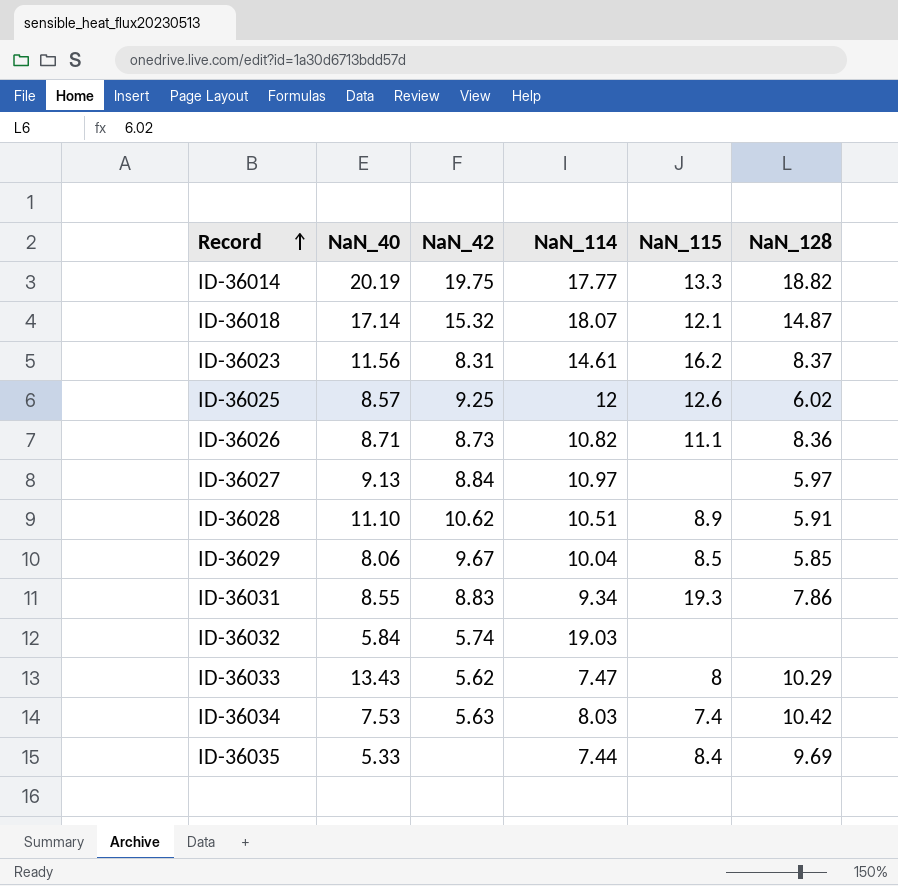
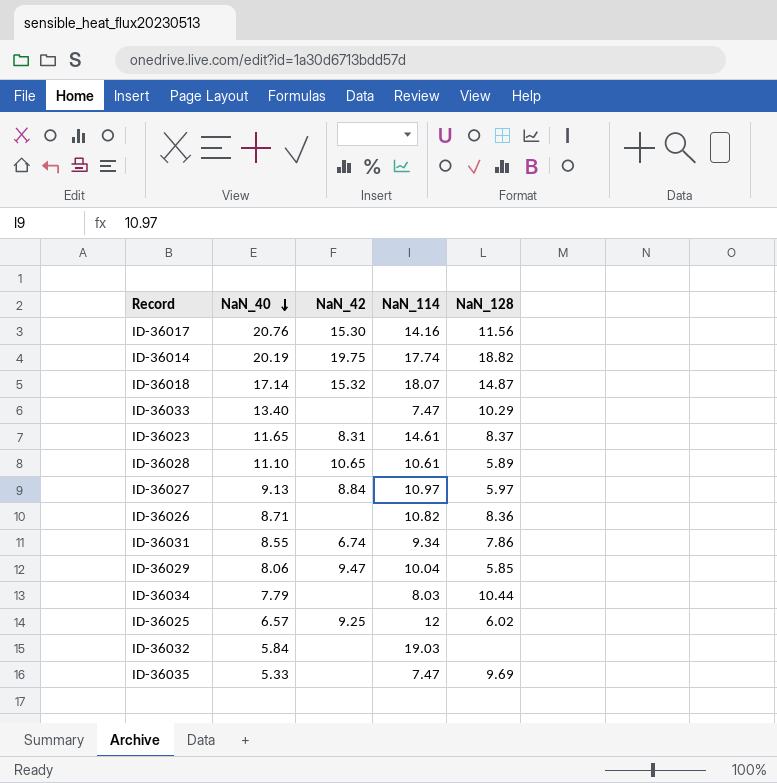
row order: Record ascending -> NaN_40 descending
column NaN_115 | position: 5 -> none
row ID-36017: none -> 20.76 | 15.30 | 14.16 | 11.56
ID-36014 | NaN_114: 17.77 -> 17.74
ID-36033 | NaN_40: 13.43 -> 13.40
ID-36033 | NaN_42: 5.62 -> none
ID-36023 | NaN_40: 11.56 -> 11.65
ID-36028 | NaN_42: 10.62 -> 10.65
ID-36028 | NaN_114: 10.51 -> 10.61
ID-36028 | NaN_128: 5.91 -> 5.89
ID-36026 | NaN_42: 8.73 -> none
ID-36031 | NaN_42: 8.83 -> 6.74
ID-36029 | NaN_42: 9.67 -> 9.47
ID-36034 | NaN_40: 7.53 -> 7.79
ID-36034 | NaN_42: 5.63 -> none
ID-36034 | NaN_128: 10.42 -> 10.44
ID-36025 | NaN_40: 8.57 -> 6.57
ID-36032 | NaN_42: 5.74 -> none
ID-36035 | NaN_114: 7.44 -> 7.47

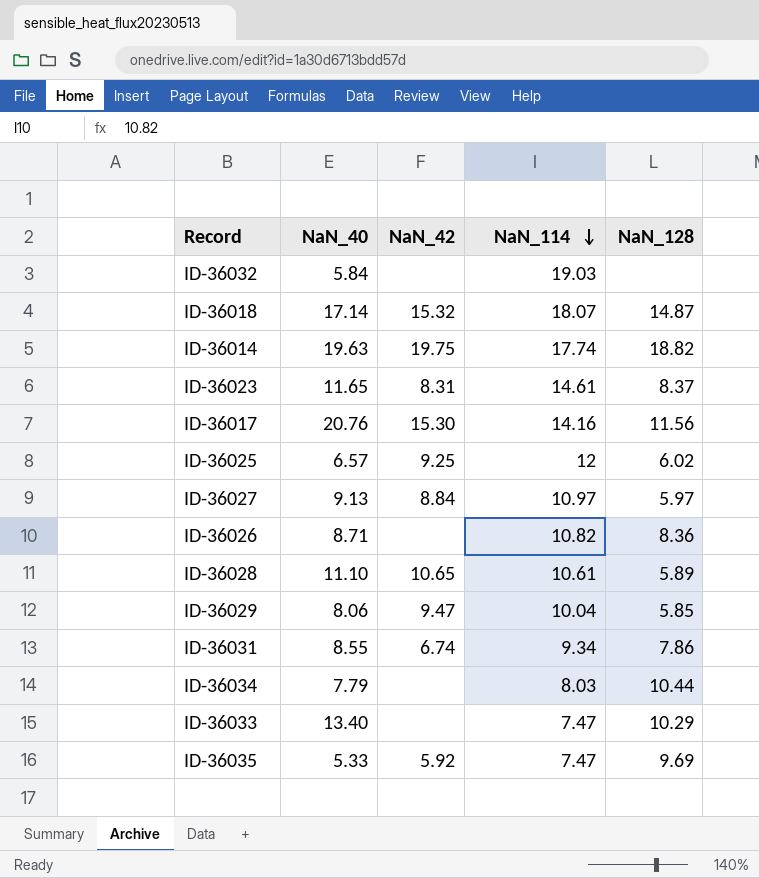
row order: NaN_40 descending -> NaN_114 descending
ID-36014 | NaN_40: 20.19 -> 19.63
ID-36035 | NaN_42: none -> 5.92

